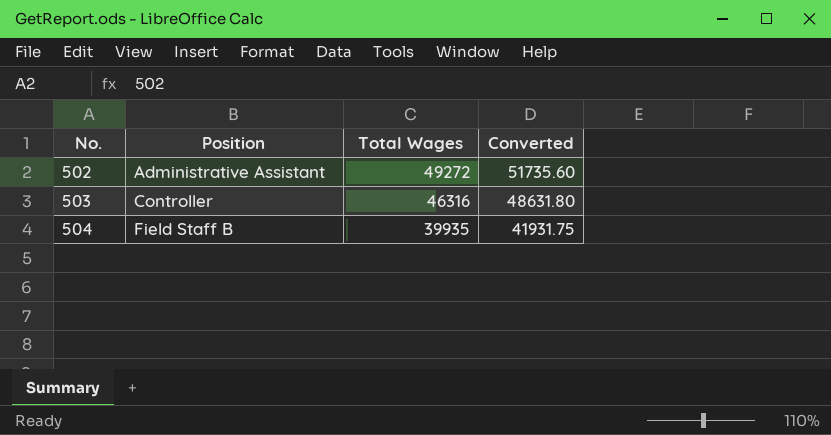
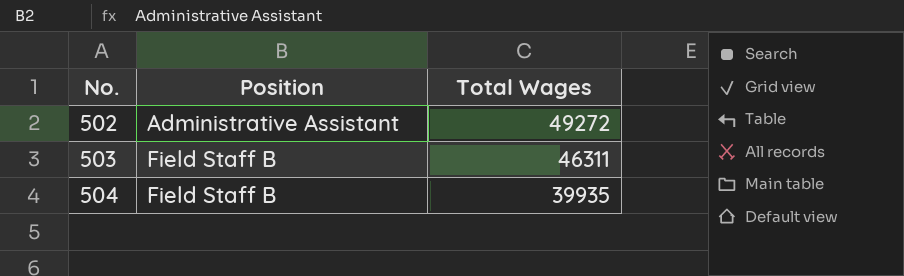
column Converted | formula: [Total Wages] * 1.05 -> none
503 | Position: Controller -> Field Staff B
503 | Total Wages: 46316 -> 46311

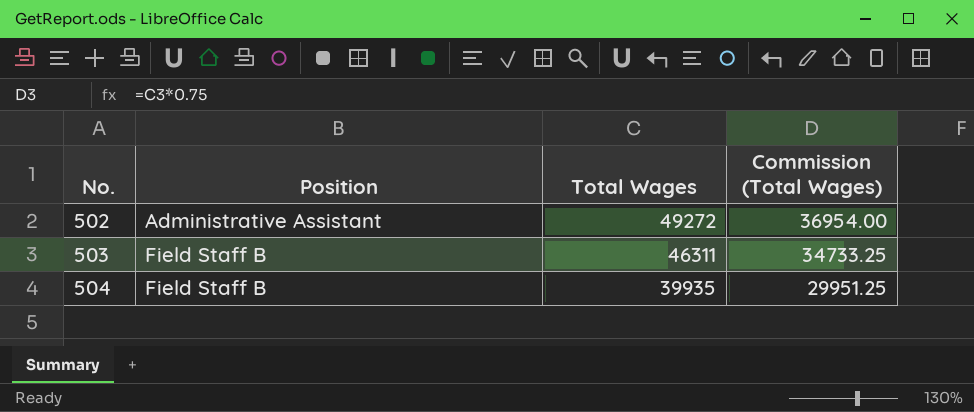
column Commission (Total Wages) | formula: none -> [Total Wages] * 0.75

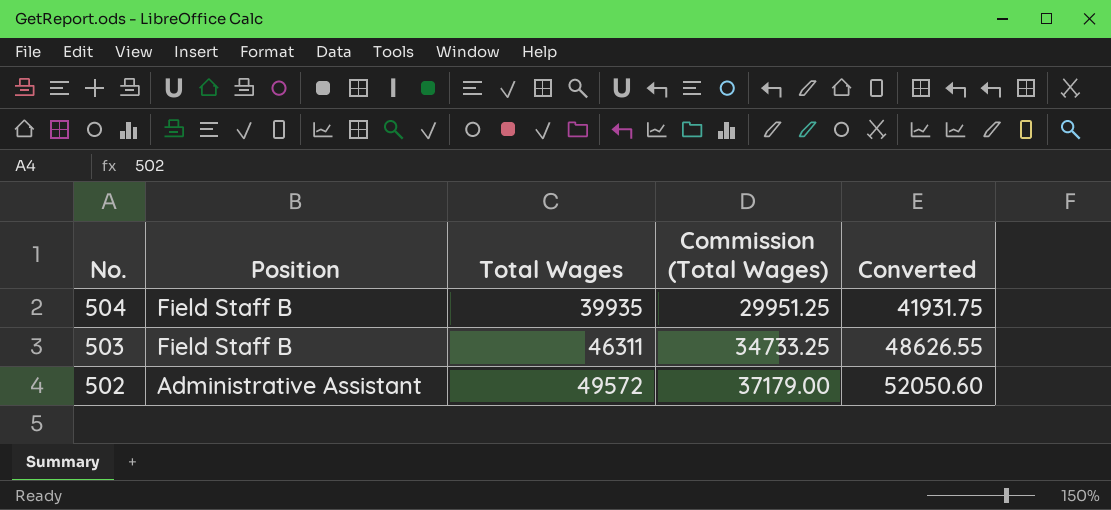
row order: No. ascending -> No. descending
column Converted | formula: none -> [Total Wages] * 1.05
502 | Total Wages: 49272 -> 49572
502 | Commission (Total Wages): 36954.00 -> 37179.00

